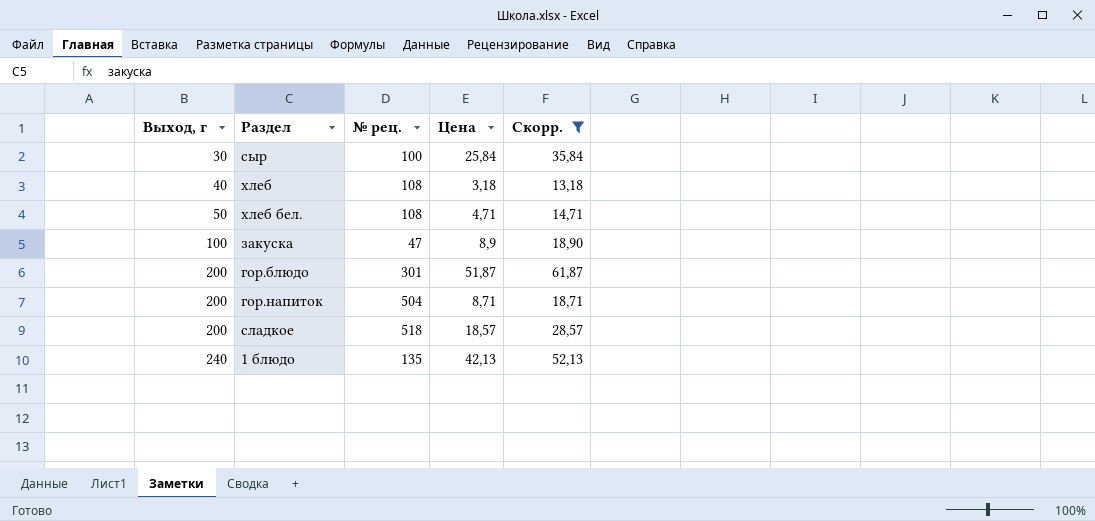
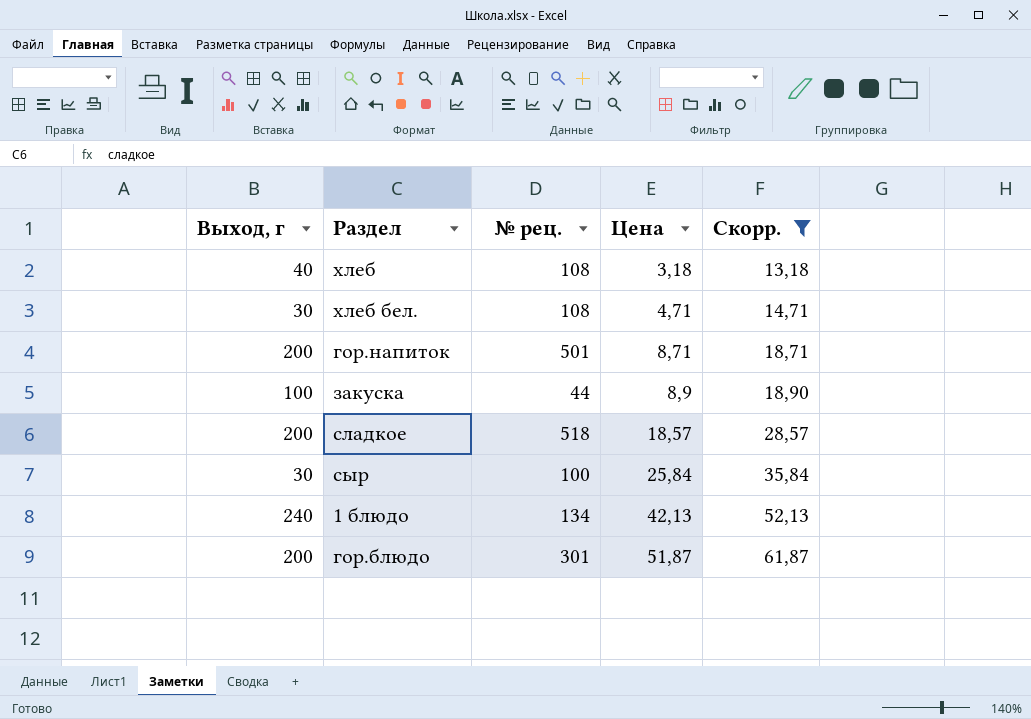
row order: Выход, г ascending -> Цена ascending
хлеб бел. | Выход, г: 50 -> 30
гор.напиток | № рец.: 504 -> 501
закуска | № рец.: 47 -> 44
1 блюдо | № рец.: 135 -> 134

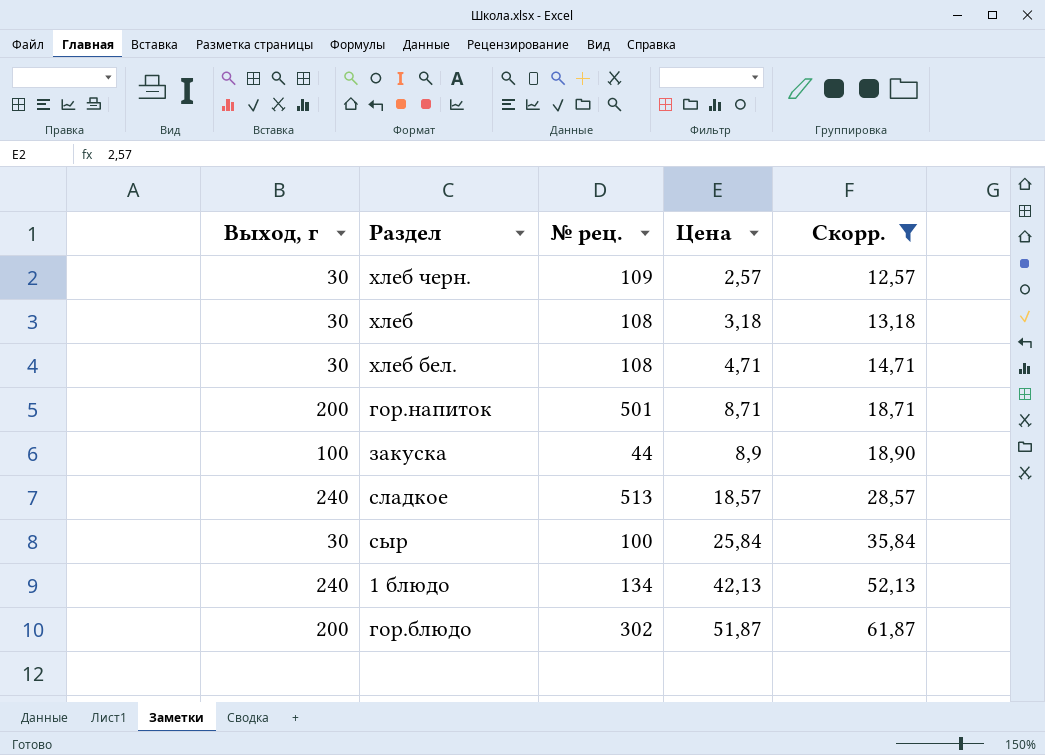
row хлеб черн.: none -> 30 | 109 | 2,57 | 12,57
хлеб | Выход, г: 40 -> 30
сладкое | Выход, г: 200 -> 240
сладкое | № рец.: 518 -> 513
гор.блюдо | № рец.: 301 -> 302

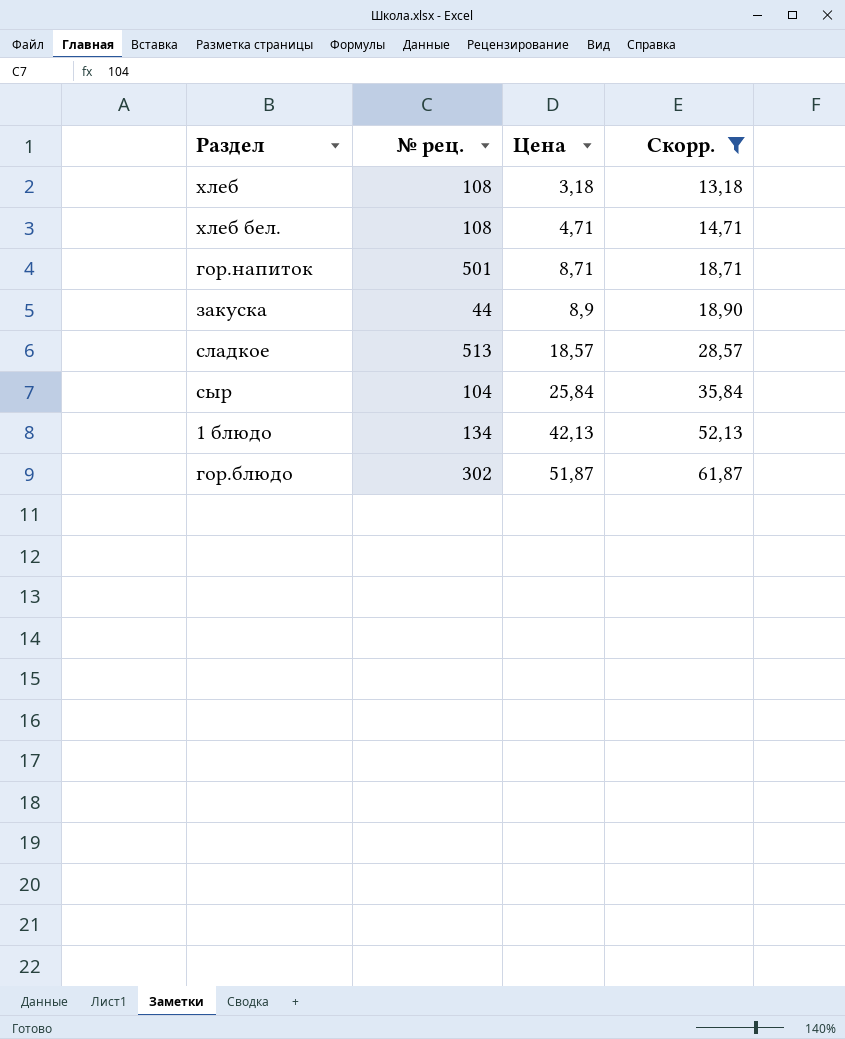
column Выход, г | position: 1 -> none
row хлеб черн.: 30 | 109 | 2,57 | 12,57 -> none
сыр | № рец.: 100 -> 104

